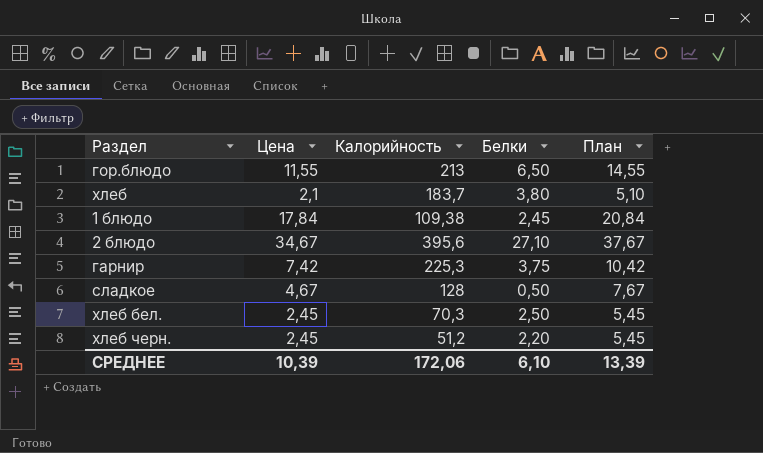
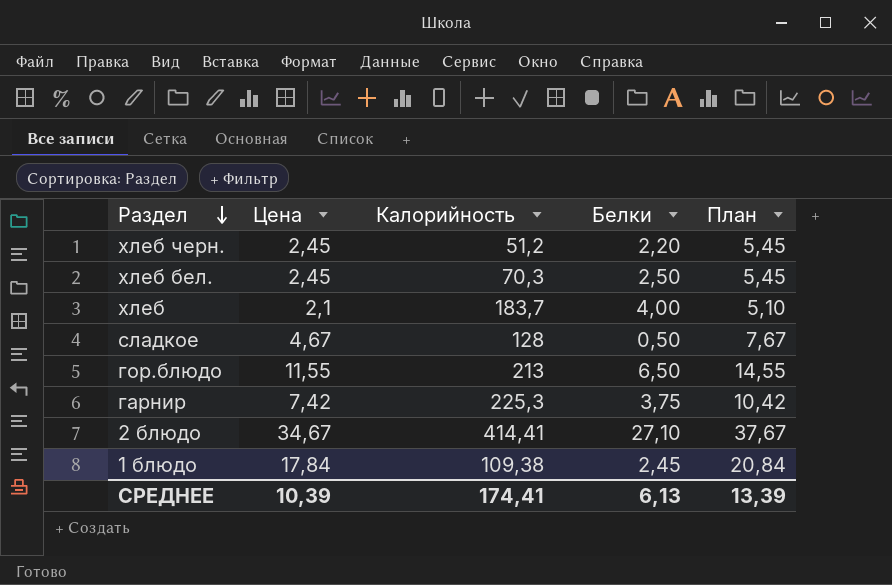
row order: none -> Раздел descending
хлеб | Белки: 3,80 -> 4,00
2 блюдо | Калорийность: 395,6 -> 414,41
СРЕДНЕЕ | Калорийность: 172,06 -> 174,41
СРЕДНЕЕ | Белки: 6,10 -> 6,13

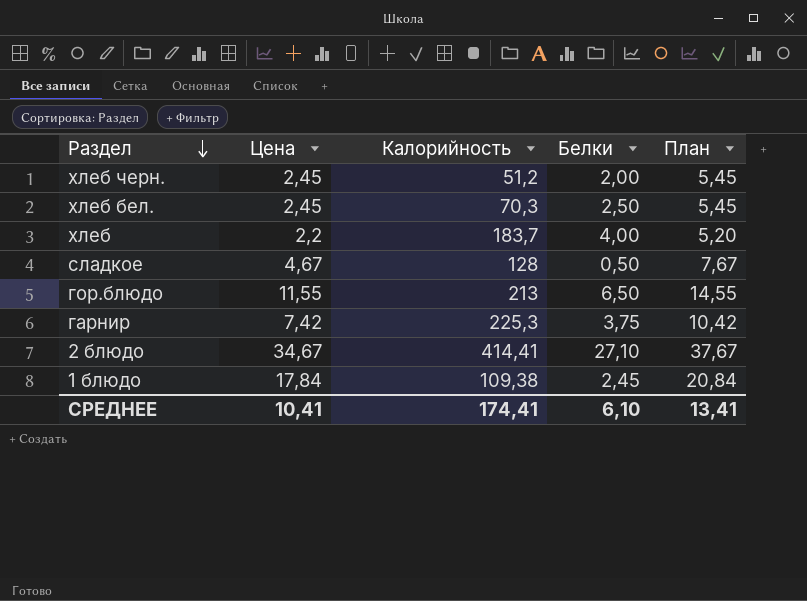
хлеб черн. | Белки: 2,20 -> 2,00
хлеб | Цена: 2,1 -> 2,2
хлеб | План: 5,10 -> 5,20
СРЕДНЕЕ | Цена: 10,39 -> 10,41
СРЕДНЕЕ | Белки: 6,13 -> 6,10
СРЕДНЕЕ | План: 13,39 -> 13,41

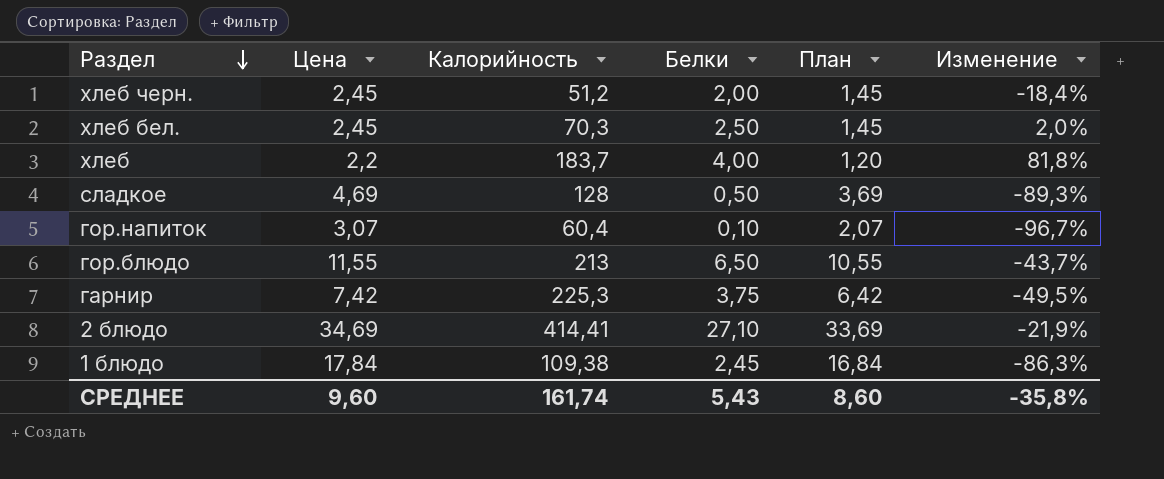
column План | formula: [Цена] + 3 -> [Цена] - 1
column Изменение | formula: none -> ([Белки] - [Цена]) / [Цена]
сладкое | Цена: 4,67 -> 4,69
row гор.напиток: none -> 3,07 | 60,4 | 0,10 | 2,07 | -96,7%
2 блюдо | Цена: 34,67 -> 34,69
СРЕДНЕЕ | Цена: 10,41 -> 9,60
СРЕДНЕЕ | Калорийность: 174,41 -> 161,74
СРЕДНЕЕ | Белки: 6,10 -> 5,43
СРЕДНЕЕ | План: 13,41 -> 8,60

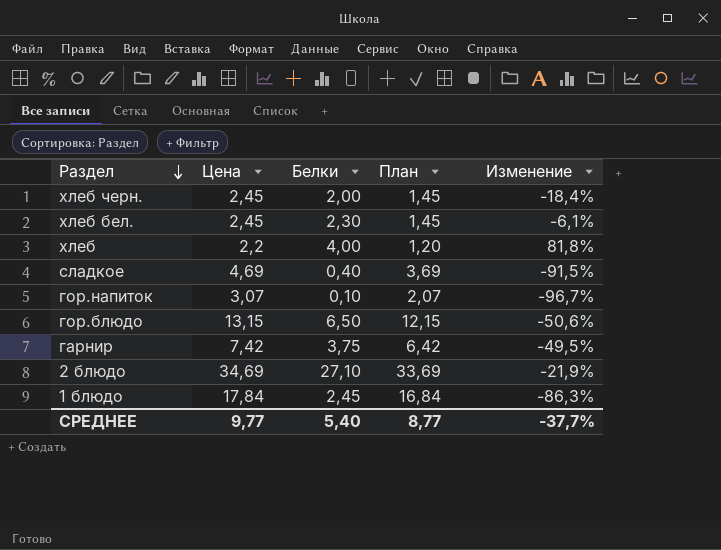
column Калорийность | position: 3 -> none
хлеб бел. | Белки: 2,50 -> 2,30
хлеб бел. | Изменение: 2,0% -> -6,1%
сладкое | Белки: 0,50 -> 0,40
сладкое | Изменение: -89,3% -> -91,5%
гор.блюдо | Цена: 11,55 -> 13,15
гор.блюдо | План: 10,55 -> 12,15
гор.блюдо | Изменение: -43,7% -> -50,6%
СРЕДНЕЕ | Цена: 9,60 -> 9,77
СРЕДНЕЕ | Белки: 5,43 -> 5,40
СРЕДНЕЕ | План: 8,60 -> 8,77
СРЕДНЕЕ | Изменение: -35,8% -> -37,7%

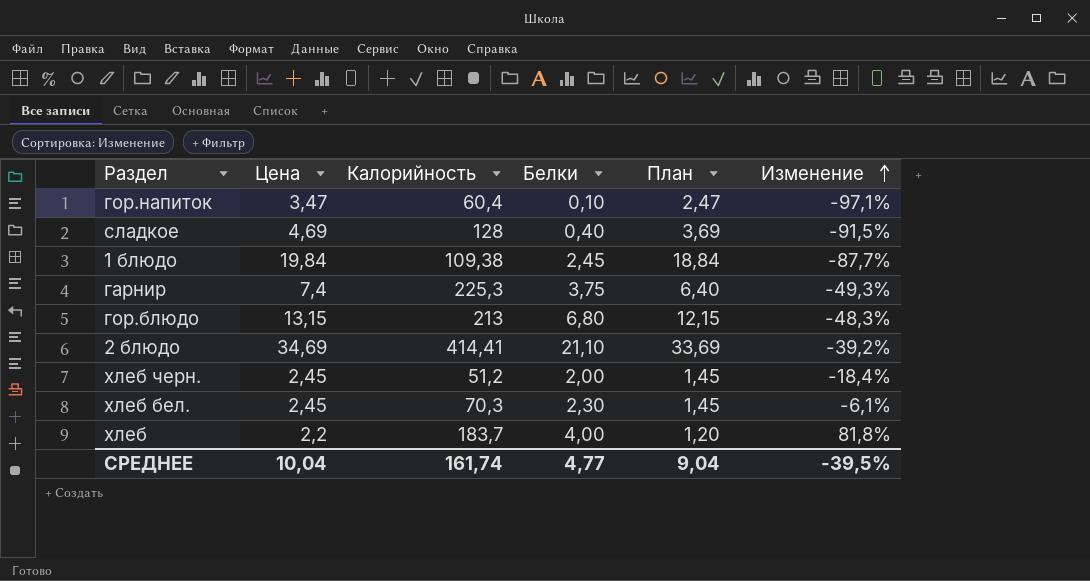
row order: Раздел descending -> Изменение ascending
column Калорийность | position: none -> 3
гор.напиток | Цена: 3,07 -> 3,47
гор.напиток | План: 2,07 -> 2,47
гор.напиток | Изменение: -96,7% -> -97,1%
1 блюдо | Цена: 17,84 -> 19,84
1 блюдо | План: 16,84 -> 18,84
1 блюдо | Изменение: -86,3% -> -87,7%
гарнир | Цена: 7,42 -> 7,4
гарнир | План: 6,42 -> 6,40
гарнир | Изменение: -49,5% -> -49,3%
гор.блюдо | Белки: 6,50 -> 6,80
гор.блюдо | Изменение: -50,6% -> -48,3%
2 блюдо | Белки: 27,10 -> 21,10
2 блюдо | Изменение: -21,9% -> -39,2%
СРЕДНЕЕ | Цена: 9,77 -> 10,04
СРЕДНЕЕ | Белки: 5,40 -> 4,77
СРЕДНЕЕ | План: 8,77 -> 9,04
СРЕДНЕЕ | Изменение: -37,7% -> -39,5%

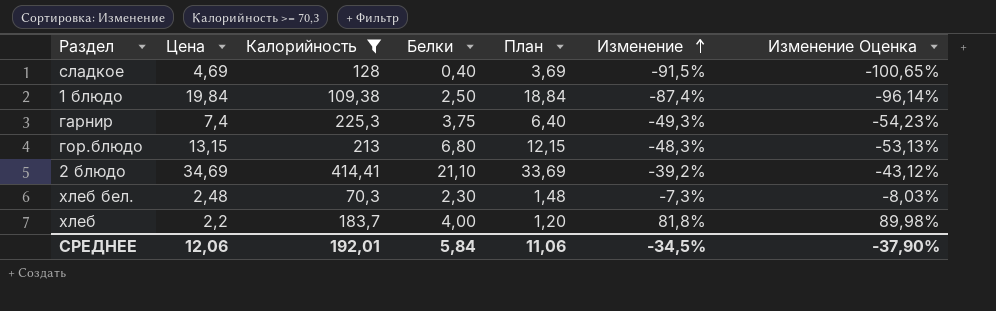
filter: none -> Калорийность >= 70,3
column Изменение Оценка | formula: none -> [Изменение] * 1,1
1 блюдо | Белки: 2,45 -> 2,50
1 блюдо | Изменение: -87,7% -> -87,4%
хлеб бел. | Цена: 2,45 -> 2,48
хлеб бел. | План: 1,45 -> 1,48
хлеб бел. | Изменение: -6,1% -> -7,3%
СРЕДНЕЕ | Цена: 10,04 -> 12,06
СРЕДНЕЕ | Калорийность: 161,74 -> 192,01
СРЕДНЕЕ | Белки: 4,77 -> 5,84
СРЕДНЕЕ | План: 9,04 -> 11,06
СРЕДНЕЕ | Изменение: -39,5% -> -34,5%

